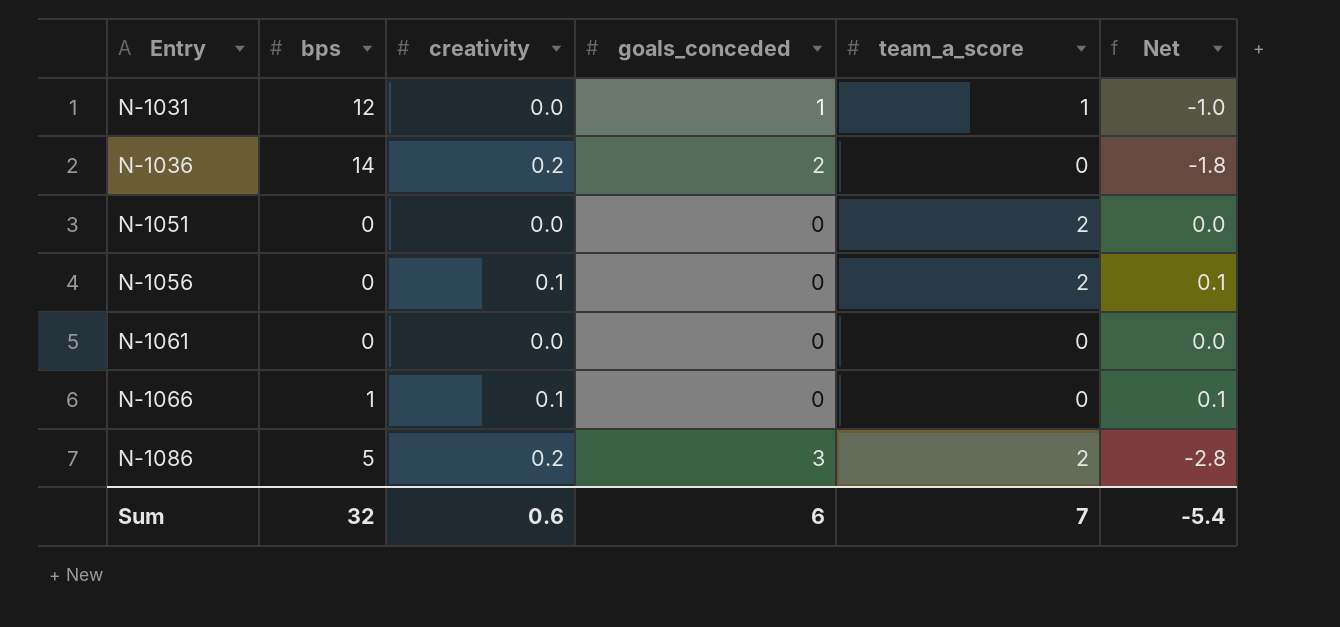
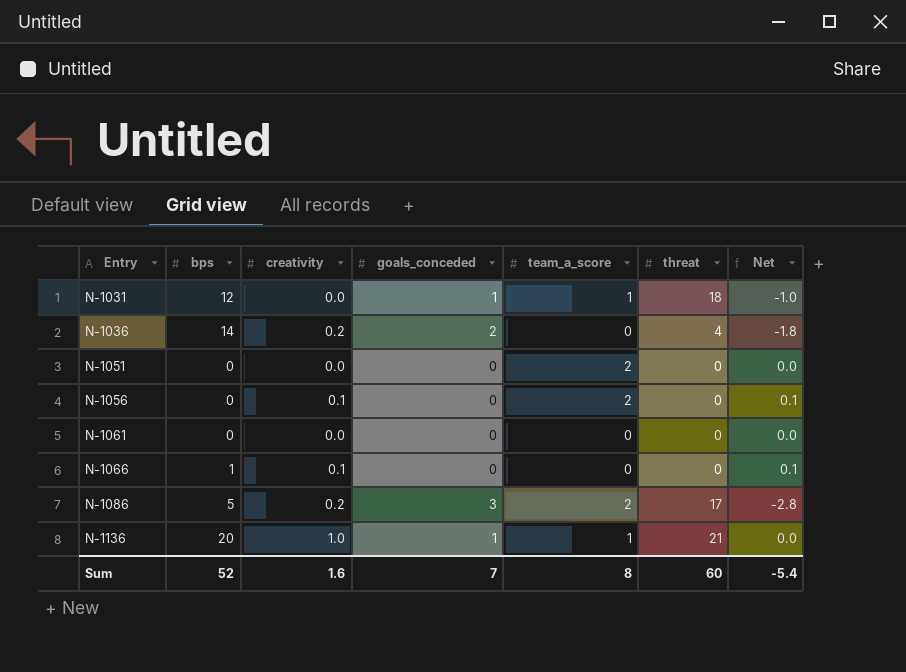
column threat | position: none -> 6
row N-1136: none -> 20 | 1.0 | 1 | 1 | 21 | 0.0
Sum | bps: 32 -> 52
Sum | creativity: 0.6 -> 1.6
Sum | goals_conceded: 6 -> 7
Sum | team_a_score: 7 -> 8

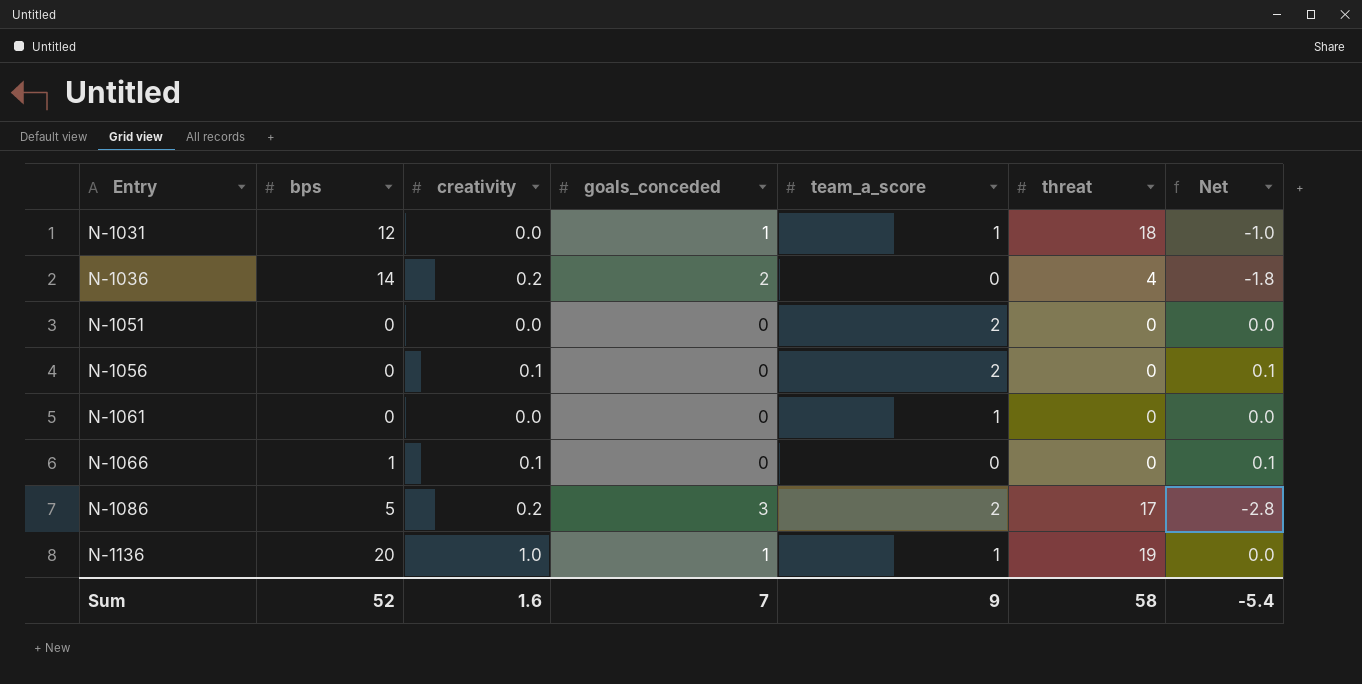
N-1061 | team_a_score: 0 -> 1
N-1136 | threat: 21 -> 19
Sum | team_a_score: 8 -> 9
Sum | threat: 60 -> 58

